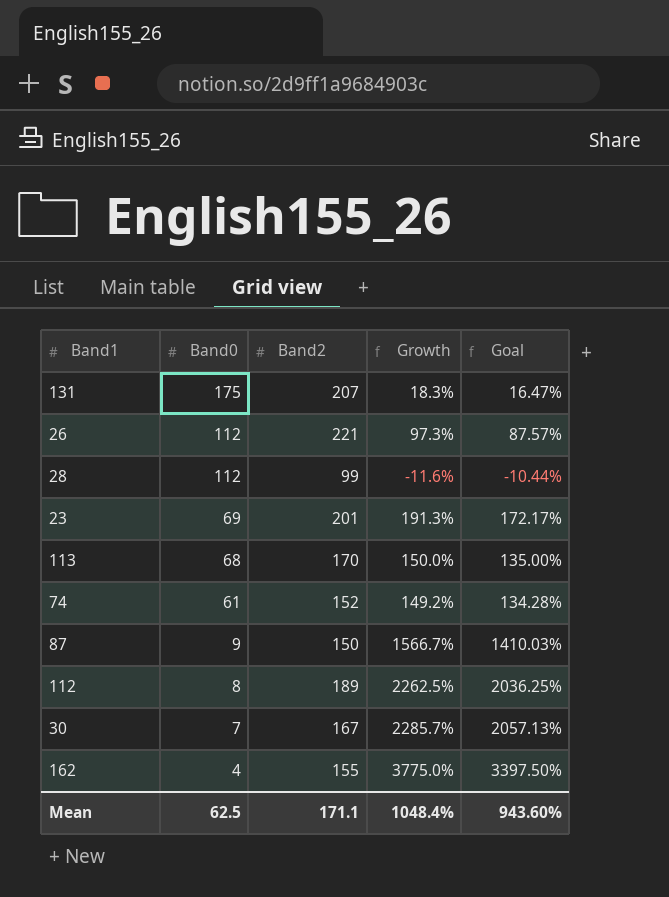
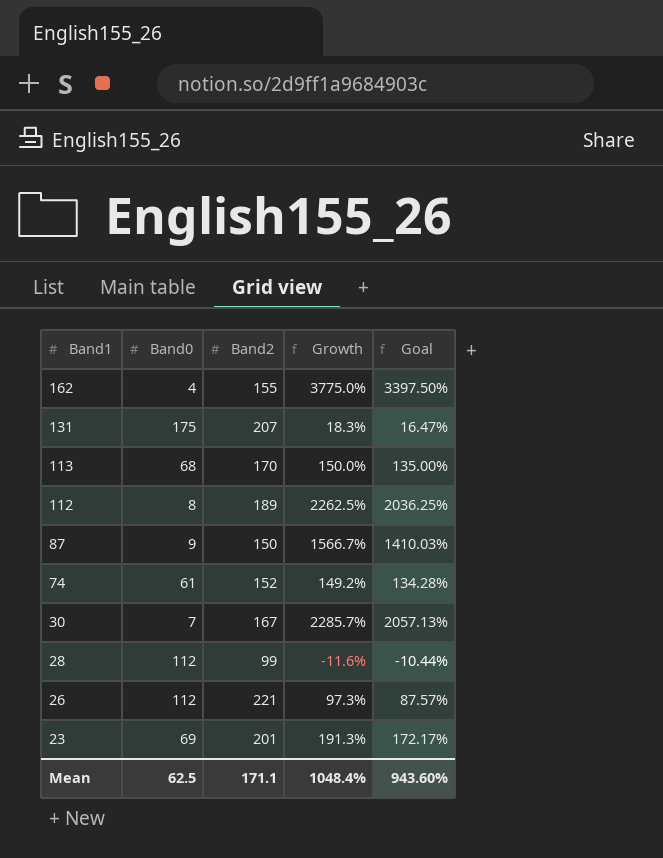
row order: Band0 descending -> Band1 descending

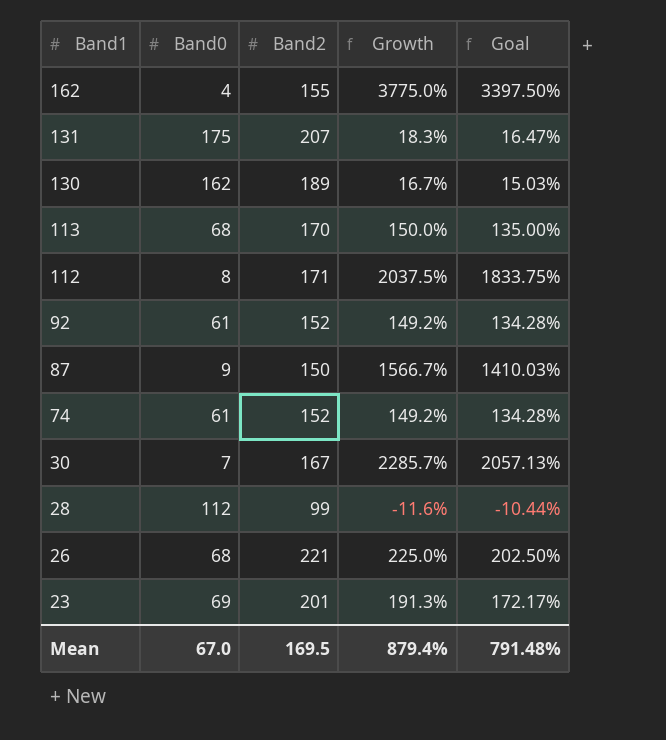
row 130: none -> 162 | 189 | 16.7% | 15.03%
112 | Band2: 189 -> 171
112 | Growth: 2262.5% -> 2037.5%
112 | Goal: 2036.25% -> 1833.75%
row 92: none -> 61 | 152 | 149.2% | 134.28%
26 | Band0: 112 -> 68
26 | Growth: 97.3% -> 225.0%
26 | Goal: 87.57% -> 202.50%
Mean | Band0: 62.5 -> 67.0
Mean | Band2: 171.1 -> 169.5
Mean | Growth: 1048.4% -> 879.4%
Mean | Goal: 943.60% -> 791.48%

